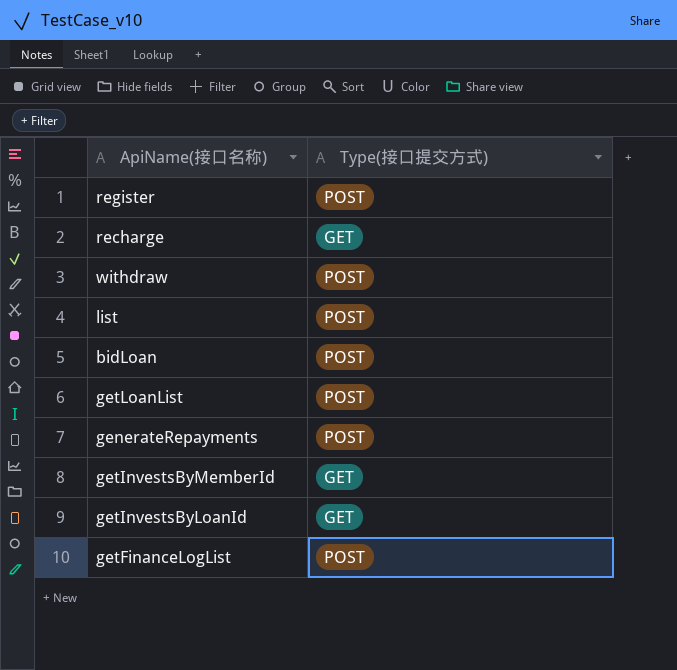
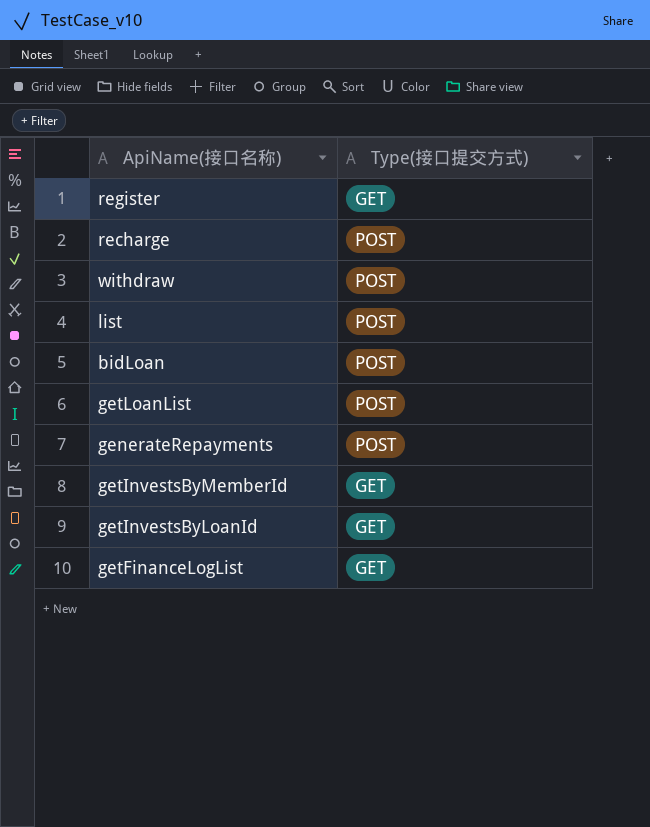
register | Type(接口提交方式): POST -> GET
recharge | Type(接口提交方式): GET -> POST
getFinanceLogList | Type(接口提交方式): POST -> GET

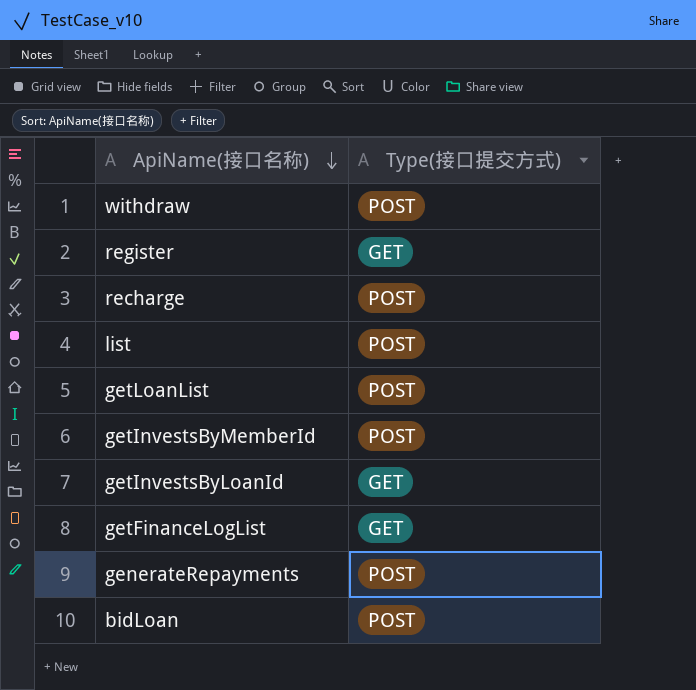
row order: none -> ApiName(接口名称) descending
getInvestsByMemberId | Type(接口提交方式): GET -> POST

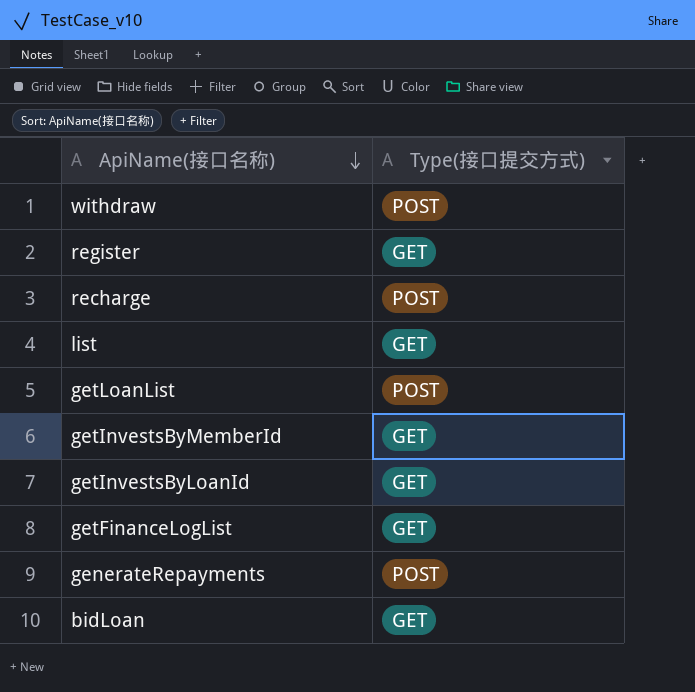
list | Type(接口提交方式): POST -> GET
getInvestsByMemberId | Type(接口提交方式): POST -> GET
bidLoan | Type(接口提交方式): POST -> GET

